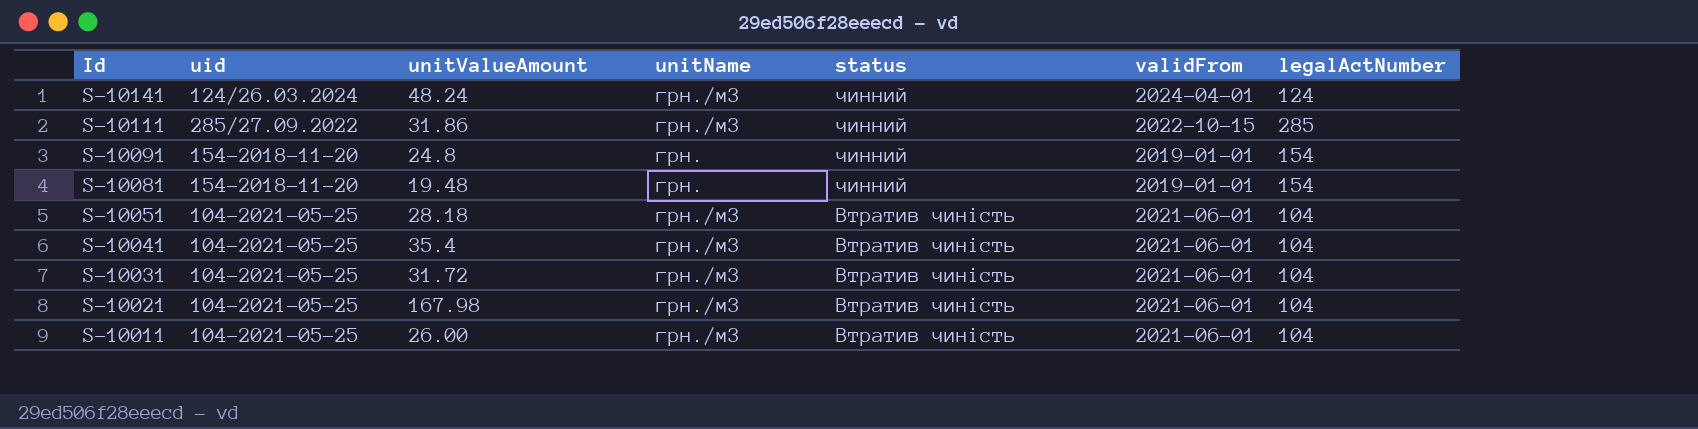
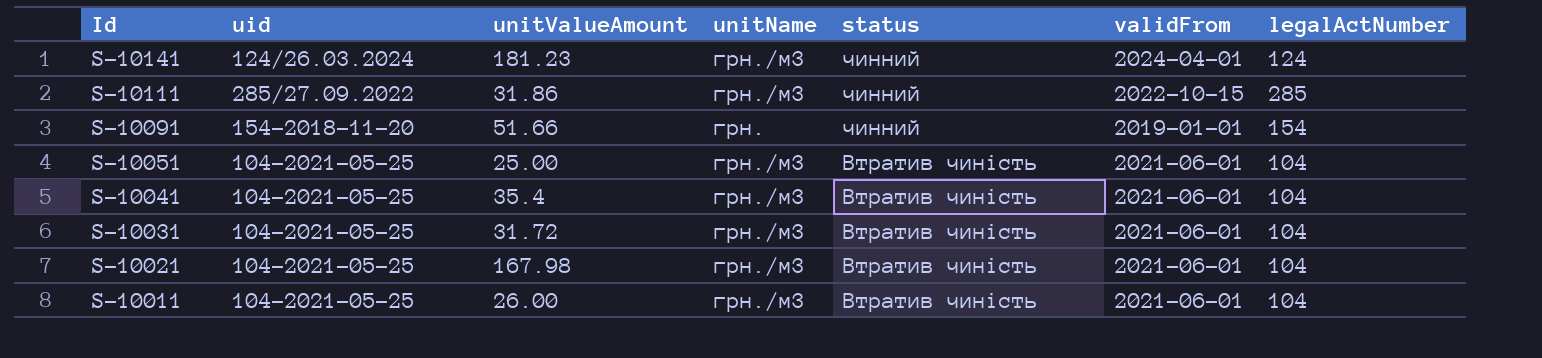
row S-10081: 154-2018-11-20 | 19.48 | грн. | чинний | 2019-01-01 | 154 -> none
S-10141 | unitValueAmount: 48.24 -> 181.23
S-10091 | unitValueAmount: 24.8 -> 51.66
S-10051 | unitValueAmount: 28.18 -> 25.00

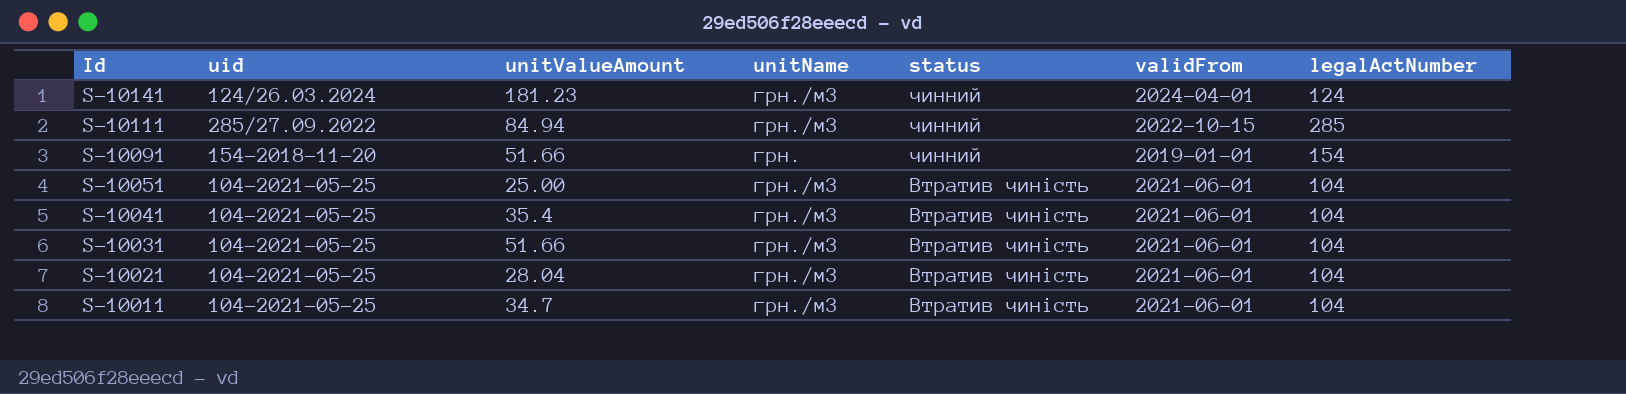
S-10111 | unitValueAmount: 31.86 -> 84.94
S-10031 | unitValueAmount: 31.72 -> 51.66
S-10021 | unitValueAmount: 167.98 -> 28.04
S-10011 | unitValueAmount: 26.00 -> 34.7

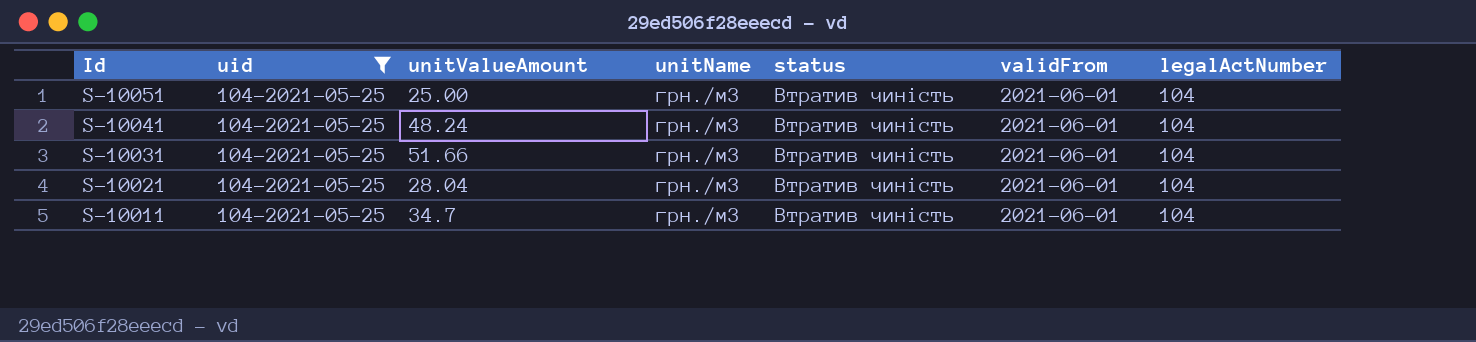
filter: none -> uid = 104-2021-05-25
S-10041 | unitValueAmount: 35.4 -> 48.24

